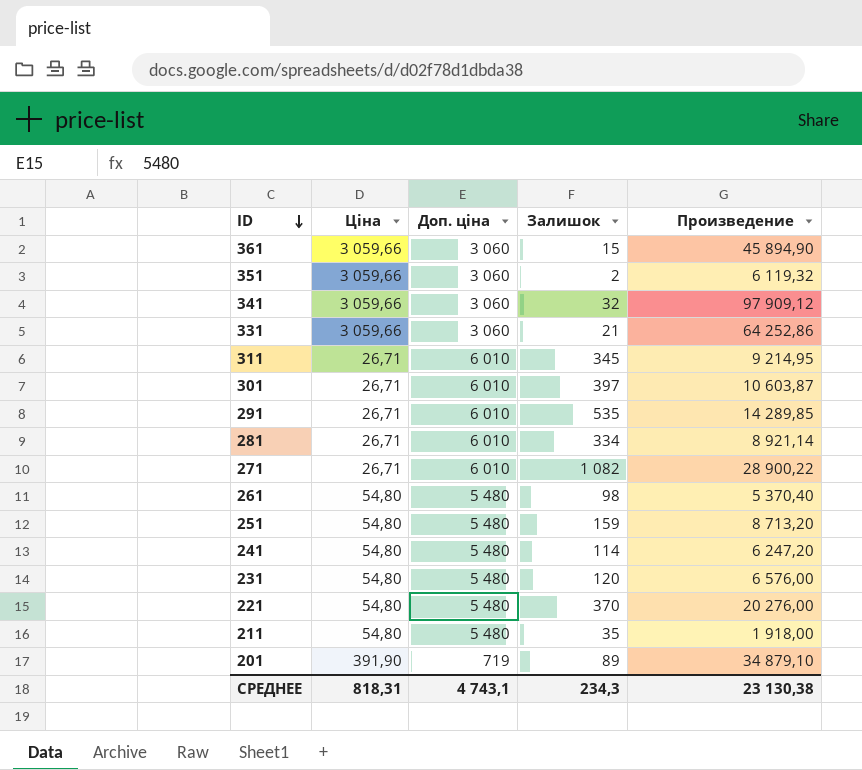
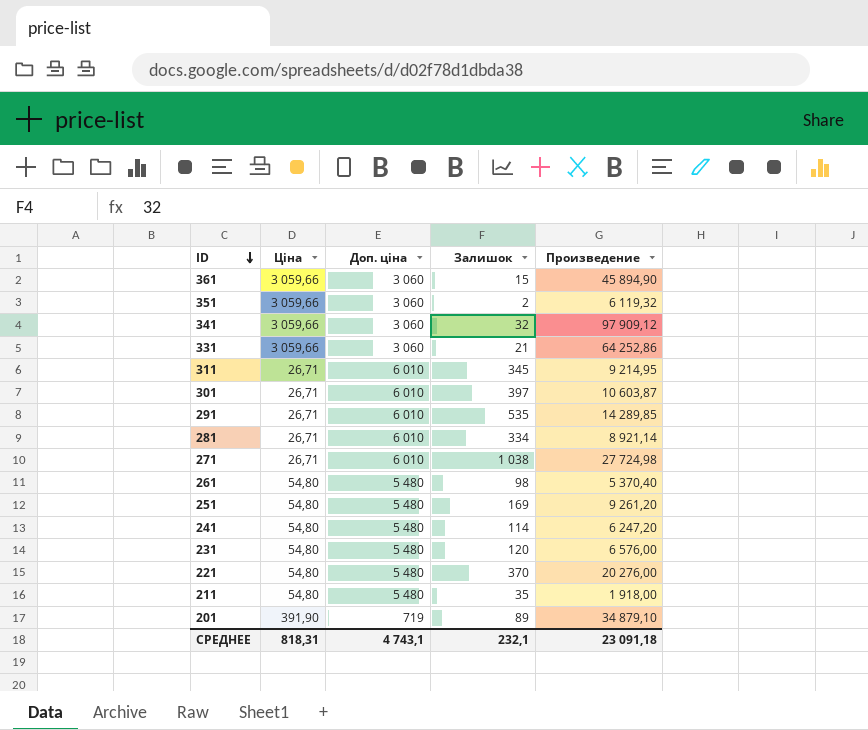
271 | Залишок: 1 082 -> 1 038
271 | Произведение: 28 900,22 -> 27 724,98
251 | Залишок: 159 -> 169
251 | Произведение: 8 713,20 -> 9 261,20
СРЕДНЕЕ | Залишок: 234,3 -> 232,1
СРЕДНЕЕ | Произведение: 23 130,38 -> 23 091,18

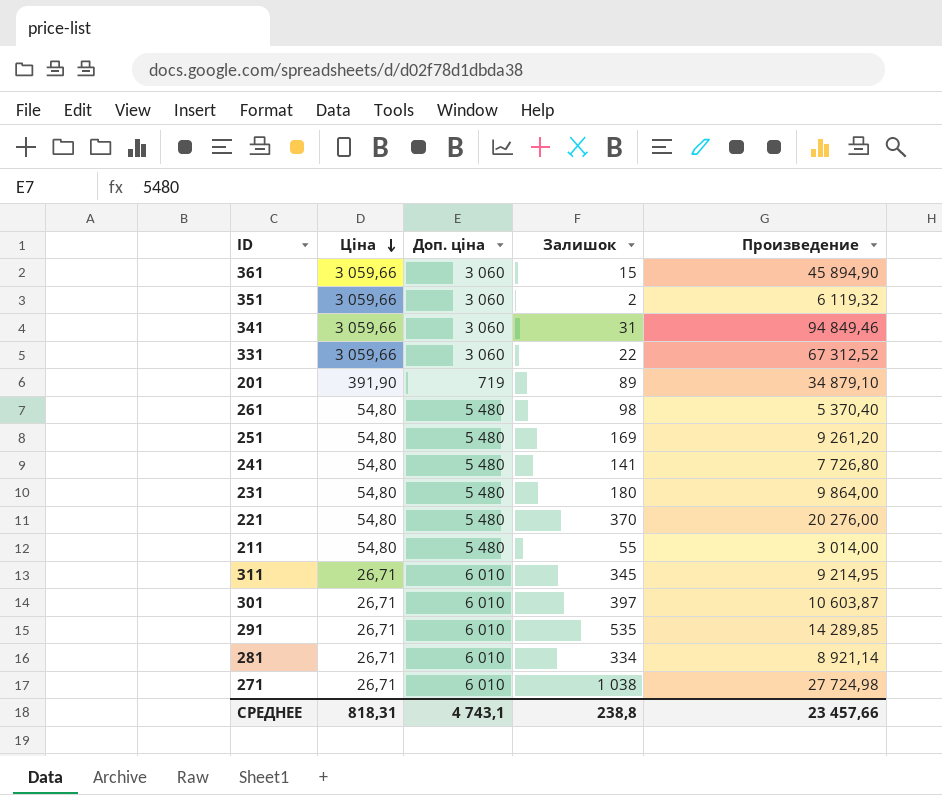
row order: ID descending -> Ціна descending
341 | Залишок: 32 -> 31
341 | Произведение: 97 909,12 -> 94 849,46
331 | Залишок: 21 -> 22
331 | Произведение: 64 252,86 -> 67 312,52
241 | Залишок: 114 -> 141
241 | Произведение: 6 247,20 -> 7 726,80
231 | Залишок: 120 -> 180
231 | Произведение: 6 576,00 -> 9 864,00
211 | Залишок: 35 -> 55
211 | Произведение: 1 918,00 -> 3 014,00
СРЕДНЕЕ | Залишок: 232,1 -> 238,8
СРЕДНЕЕ | Произведение: 23 091,18 -> 23 457,66

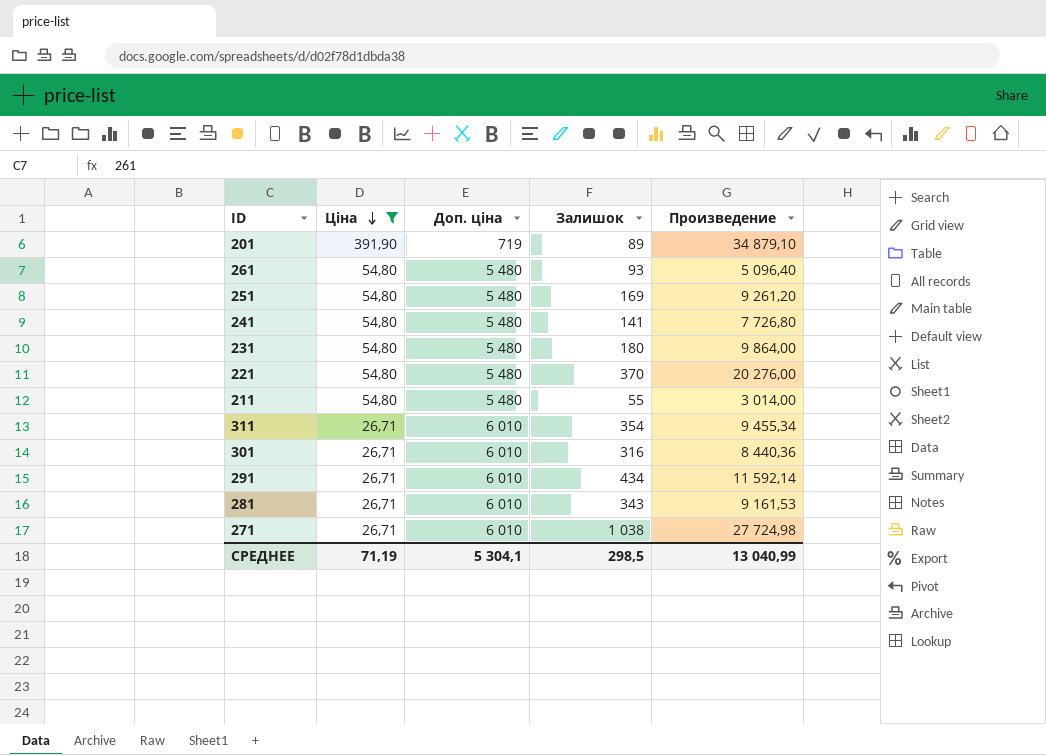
filter: none -> Ціна != 3 059,66
261 | Залишок: 98 -> 93
261 | Произведение: 5 370,40 -> 5 096,40
311 | Залишок: 345 -> 354
311 | Произведение: 9 214,95 -> 9 455,34
301 | Залишок: 397 -> 316
301 | Произведение: 10 603,87 -> 8 440,36
291 | Залишок: 535 -> 434
291 | Произведение: 14 289,85 -> 11 592,14
281 | Залишок: 334 -> 343
281 | Произведение: 8 921,14 -> 9 161,53
СРЕДНЕЕ | Ціна: 818,31 -> 71,19
СРЕДНЕЕ | Доп. ціна: 4 743,1 -> 5 304,1
СРЕДНЕЕ | Залишок: 238,8 -> 298,5
СРЕДНЕЕ | Произведение: 23 457,66 -> 13 040,99

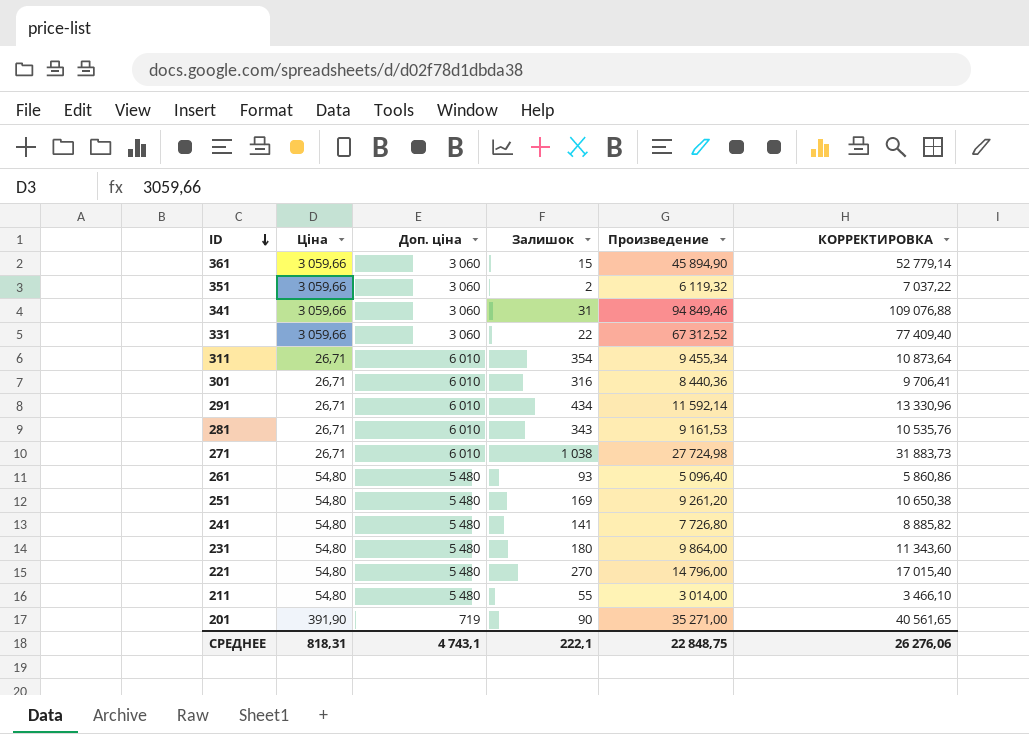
filter: Ціна != 3 059,66 -> none
row order: Ціна descending -> ID descending
column КОРРЕКТИРОВКА | formula: none -> [Произведение] * 1,15
221 | Залишок: 370 -> 270
221 | Произведение: 20 276,00 -> 14 796,00
201 | Залишок: 89 -> 90
201 | Произведение: 34 879,10 -> 35 271,00
СРЕДНЕЕ | Ціна: 71,19 -> 818,31
СРЕДНЕЕ | Доп. ціна: 5 304,1 -> 4 743,1
СРЕДНЕЕ | Залишок: 298,5 -> 222,1
СРЕДНЕЕ | Произведение: 13 040,99 -> 22 848,75

